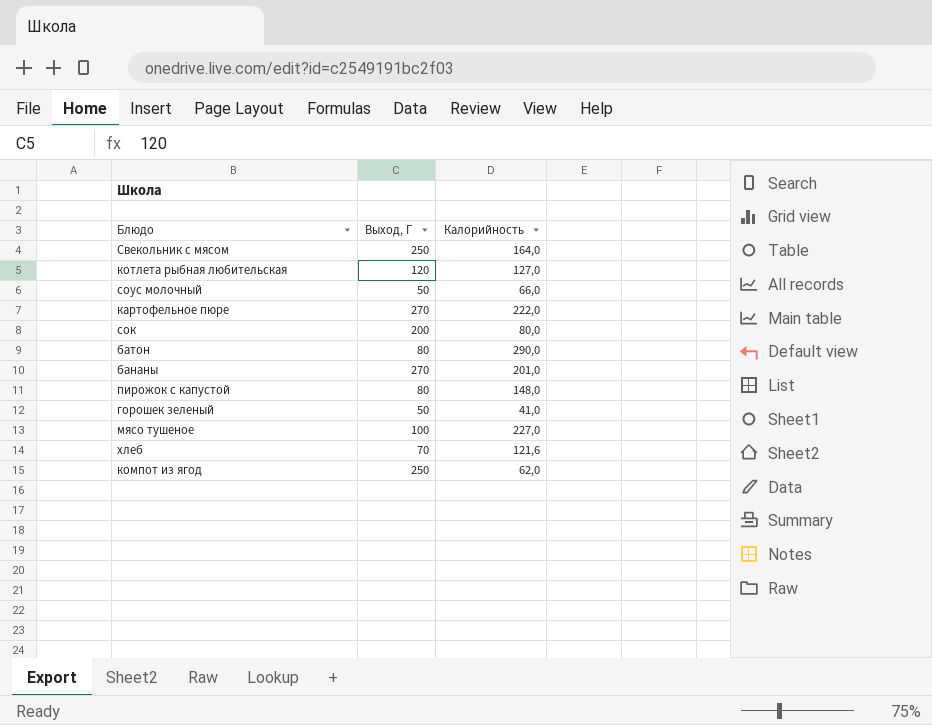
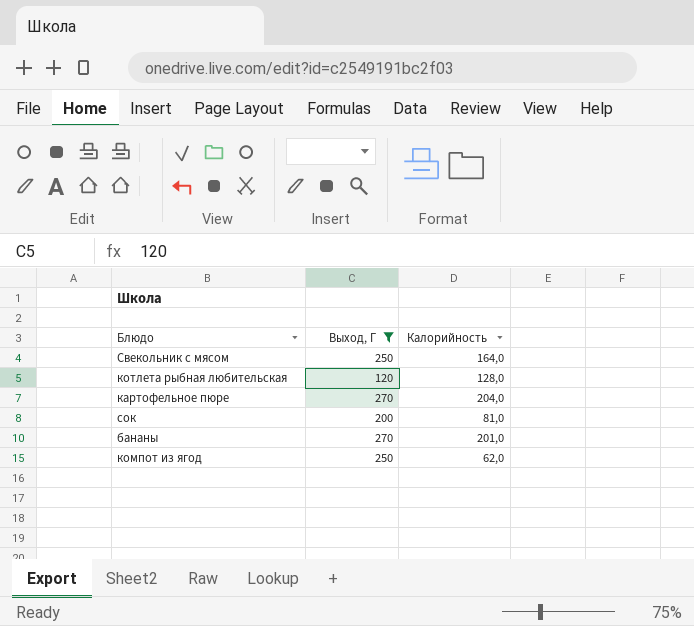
filter: none -> Выход, Г >= 120
котлета рыбная любительская | Калорийность: 127,0 -> 128,0
картофельное пюре | Калорийность: 222,0 -> 204,0
сок | Калорийность: 80,0 -> 81,0

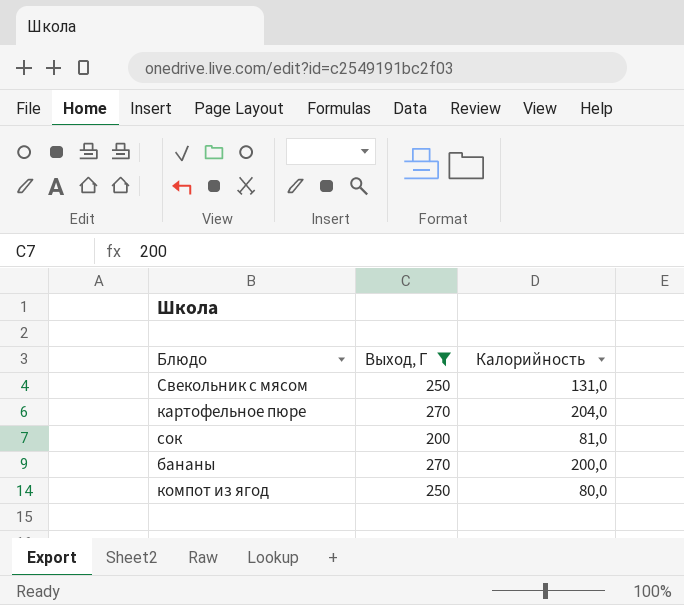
row котлета рыбная любительская: 120 | 128,0 -> none
Свекольник с мясом | Калорийность: 164,0 -> 131,0
бананы | Калорийность: 201,0 -> 200,0
компот из ягод | Калорийность: 62,0 -> 80,0

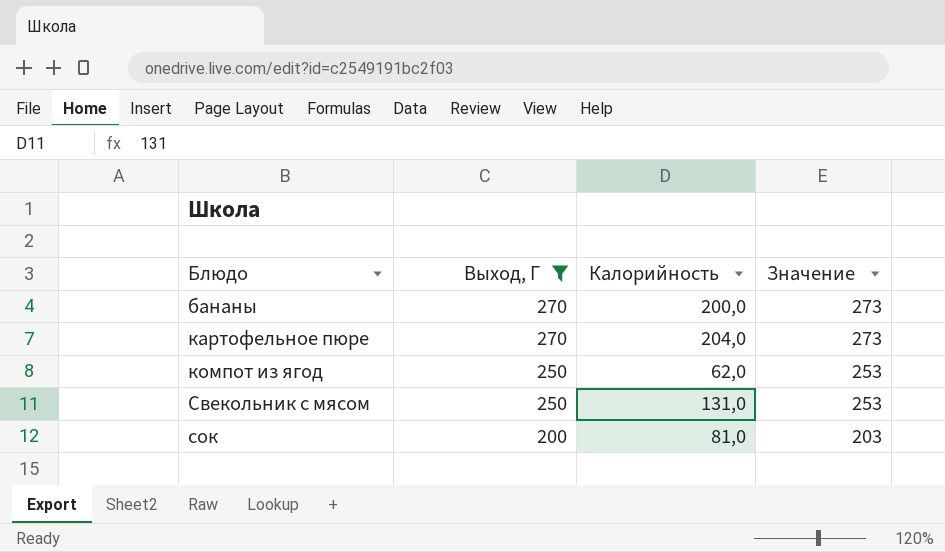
row order: none -> Блюдо ascending
column Значение | formula: none -> [Выход, Г] + 3
компот из ягод | Калорийность: 80,0 -> 62,0

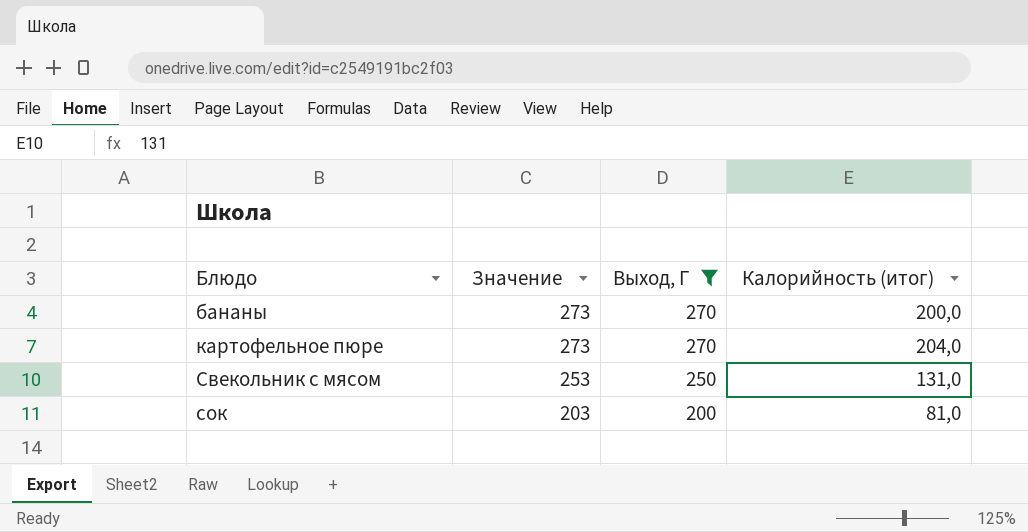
column Значение | position: 4 -> 2
column name: Калорийность -> Калорийность (итог)
row компот из ягод: 250 | 62,0 | 253 -> none

